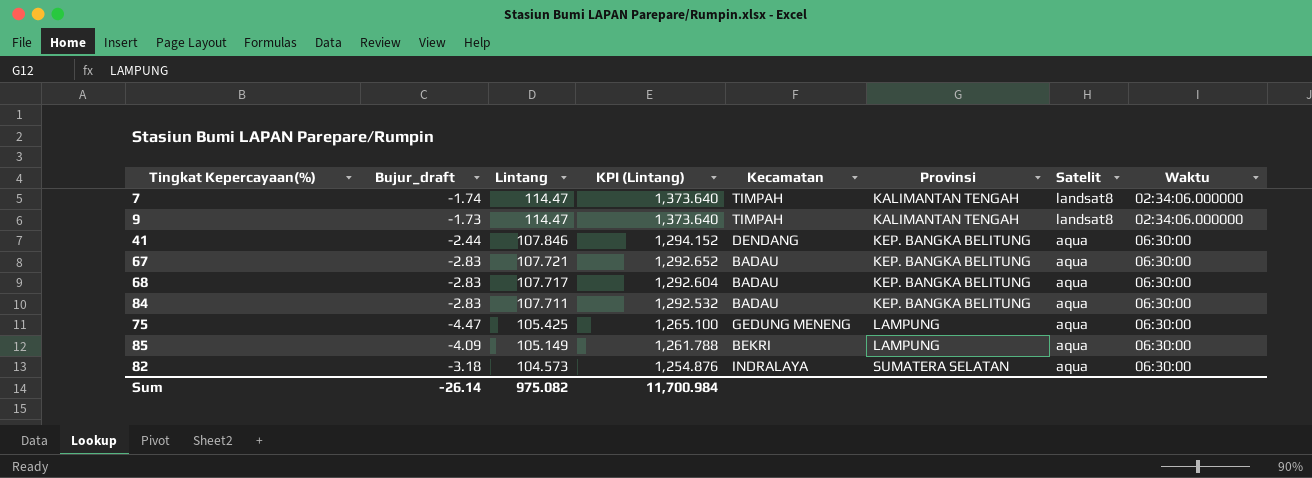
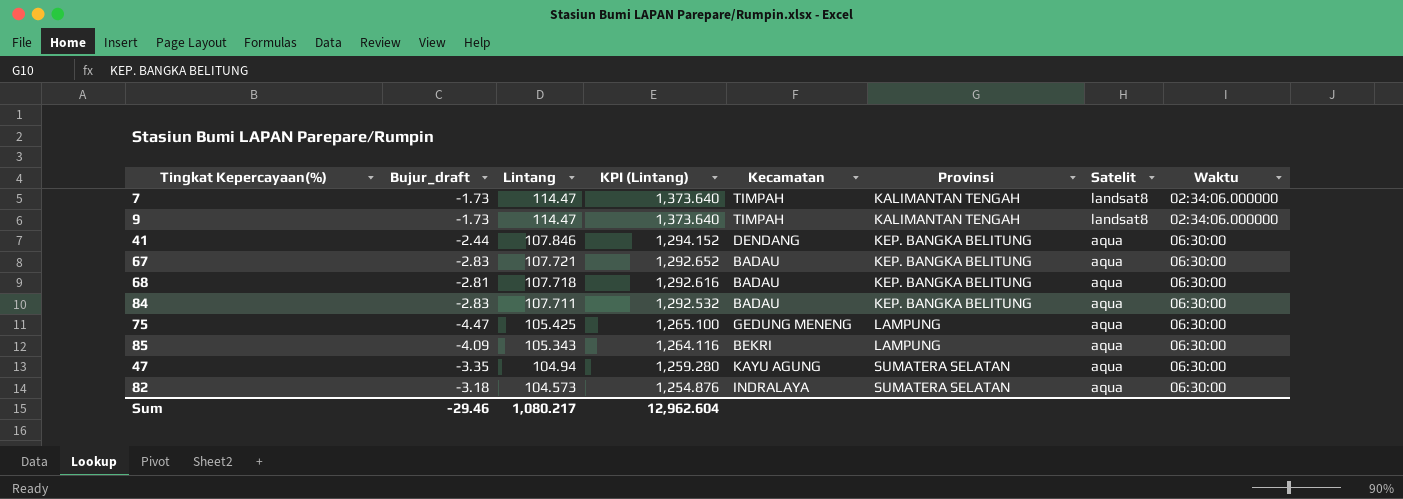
7 | Bujur_draft: -1.74 -> -1.73
68 | Bujur_draft: -2.83 -> -2.81
68 | Lintang: 107.717 -> 107.718
68 | KPI (Lintang): 1,292.604 -> 1,292.616
85 | Lintang: 105.149 -> 105.343
85 | KPI (Lintang): 1,261.788 -> 1,264.116
row 47: none -> -3.35 | 104.94 | 1,259.280 | KAYU AGUNG | SUMATERA SELATAN | aqua | 06:30:00
Sum | Bujur_draft: -26.14 -> -29.46
Sum | Lintang: 975.082 -> 1,080.217
Sum | KPI (Lintang): 11,700.984 -> 12,962.604

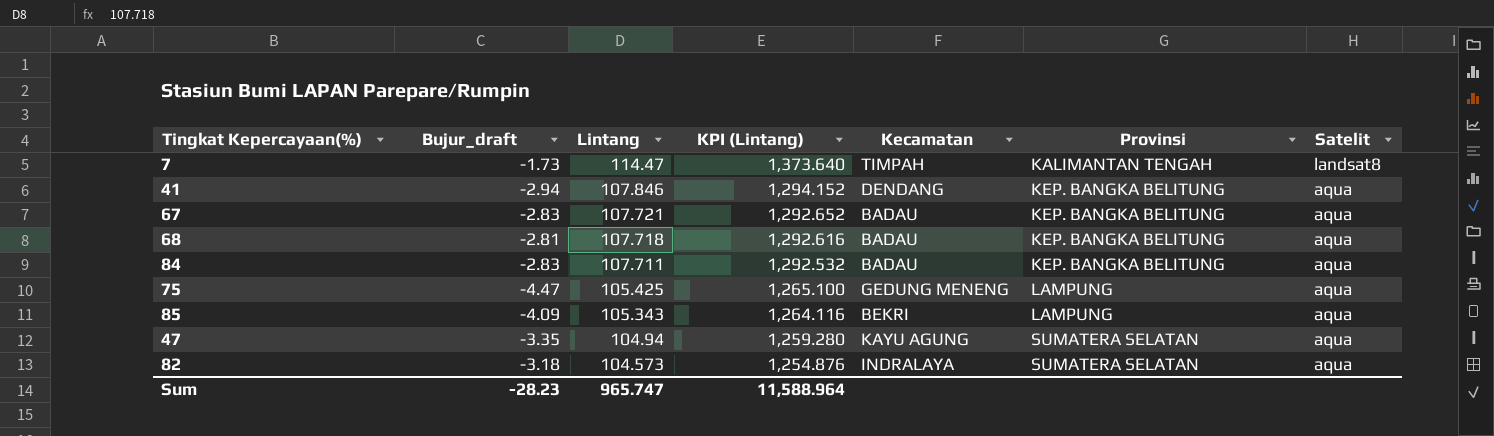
column Waktu | position: 8 -> none
row 9: -1.73 | 114.47 | 1,373.640 | TIMPAH | KALIMANTAN TENGAH | landsat8 | 02:34:06.000000 -> none
41 | Bujur_draft: -2.44 -> -2.94
Sum | Bujur_draft: -29.46 -> -28.23
Sum | Lintang: 1,080.217 -> 965.747
Sum | KPI (Lintang): 12,962.604 -> 11,588.964

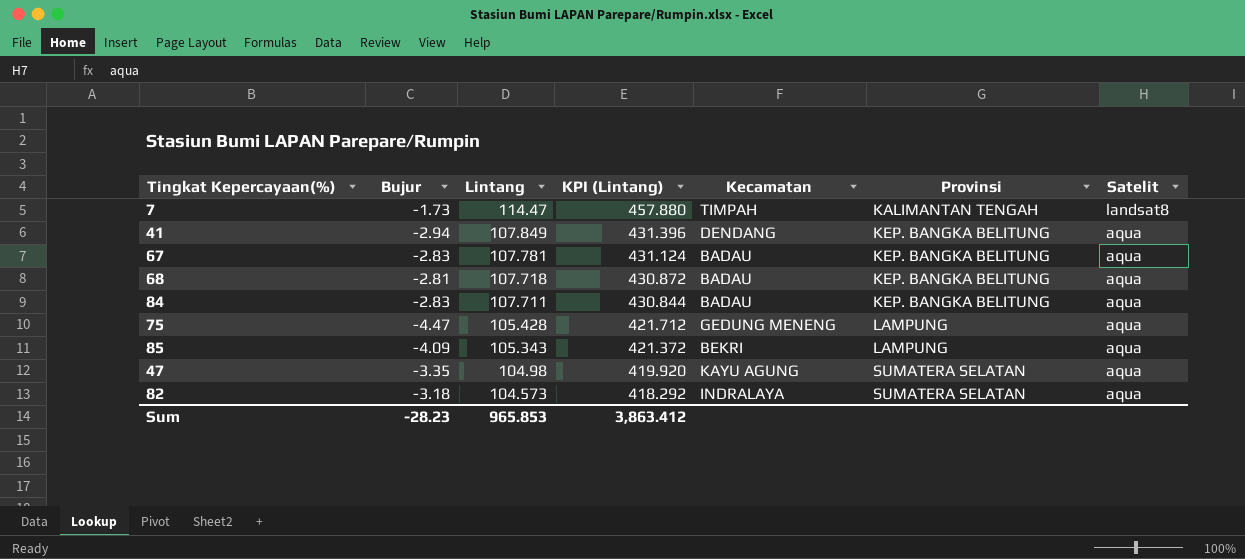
column name: Bujur_draft -> Bujur
column KPI (Lintang) | formula: [Lintang] * 12 -> [Lintang] * 4
41 | Lintang: 107.846 -> 107.849
67 | Lintang: 107.721 -> 107.781
75 | Lintang: 105.425 -> 105.428
47 | Lintang: 104.94 -> 104.98
Sum | Lintang: 965.747 -> 965.853
Sum | KPI (Lintang): 11,588.964 -> 3,863.412

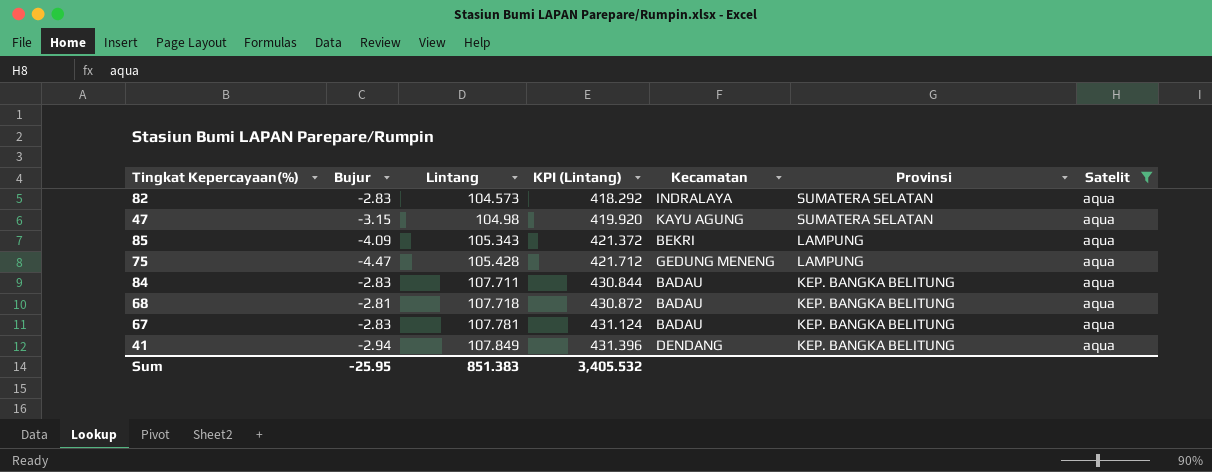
filter: none -> Satelit = aqua
row order: Lintang descending -> Lintang ascending
82 | Bujur: -3.18 -> -2.83
47 | Bujur: -3.35 -> -3.15
Sum | Bujur: -28.23 -> -25.95
Sum | Lintang: 965.853 -> 851.383
Sum | KPI (Lintang): 3,863.412 -> 3,405.532

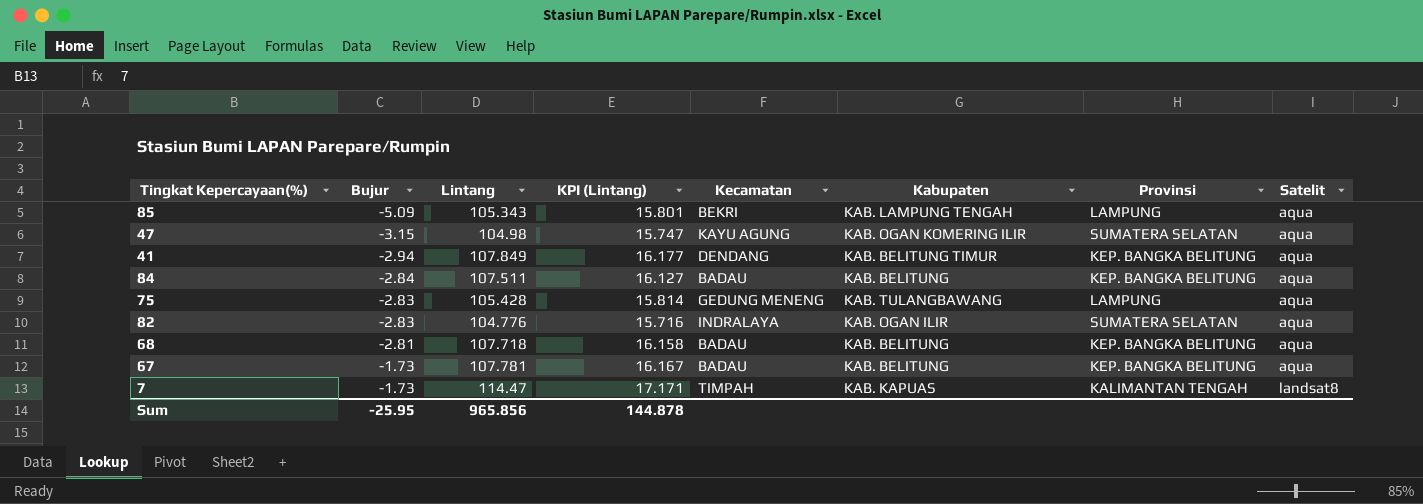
filter: Satelit = aqua -> none
row order: Lintang ascending -> Bujur ascending
column KPI (Lintang) | formula: [Lintang] * 4 -> [Lintang] * 0.15
column Kabupaten | position: none -> 6
85 | Bujur: -4.09 -> -5.09
84 | Bujur: -2.83 -> -2.84
84 | Lintang: 107.711 -> 107.511
75 | Bujur: -4.47 -> -2.83
82 | Lintang: 104.573 -> 104.776
67 | Bujur: -2.83 -> -1.73
Sum | Lintang: 851.383 -> 965.856
Sum | KPI (Lintang): 3,405.532 -> 144.878

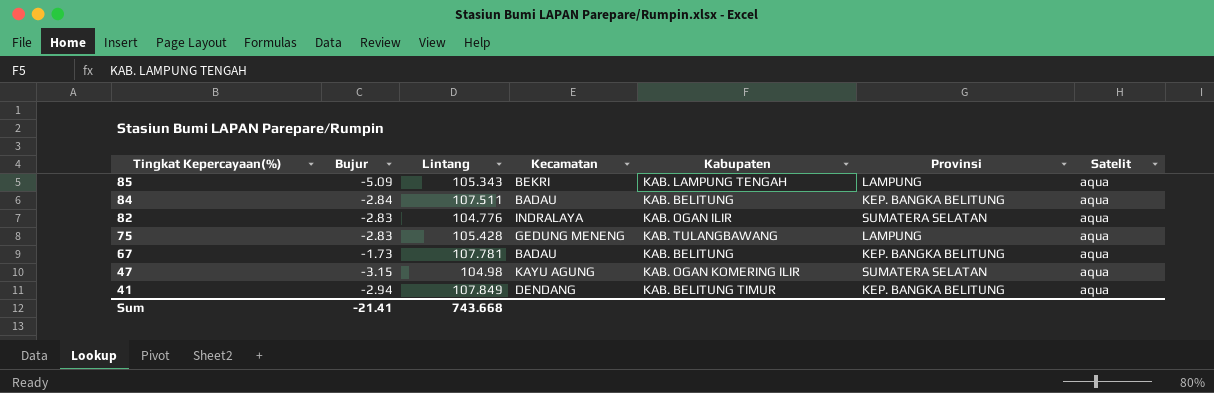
row order: Bujur ascending -> Tingkat Kepercayaan(%) descending
column KPI (Lintang) | formula: [Lintang] * 0.15 -> none
row 68: -2.81 | 107.718 | 16.158 | BADAU | KAB. BELITUNG | KEP. BANGKA BELITUNG | aqua -> none
row 7: -1.73 | 114.47 | 17.171 | TIMPAH | KAB. KAPUAS | KALIMANTAN TENGAH | landsat8 -> none
Sum | Bujur: -25.95 -> -21.41
Sum | Lintang: 965.856 -> 743.668

